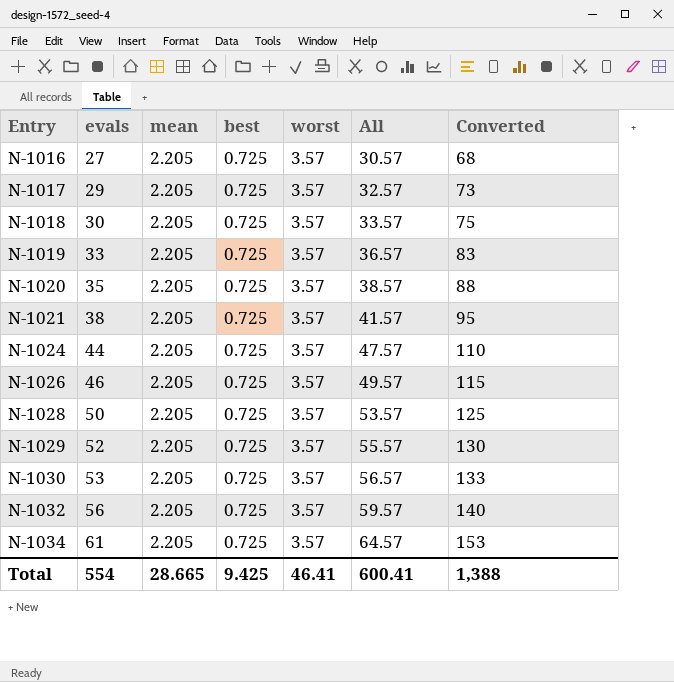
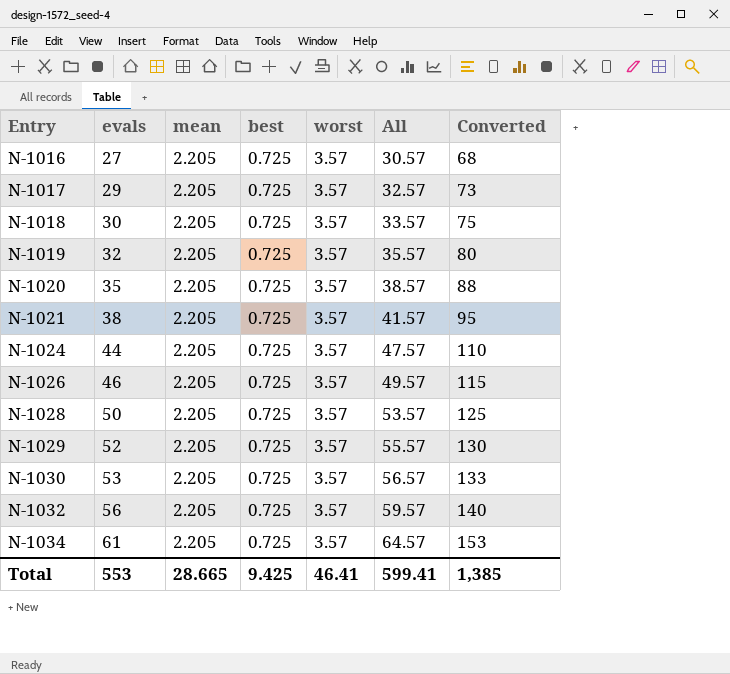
N-1019 | evals: 33 -> 32
N-1019 | All: 36.57 -> 35.57
N-1019 | Converted: 83 -> 80
Total | evals: 554 -> 553
Total | All: 600.41 -> 599.41
Total | Converted: 1,388 -> 1,385

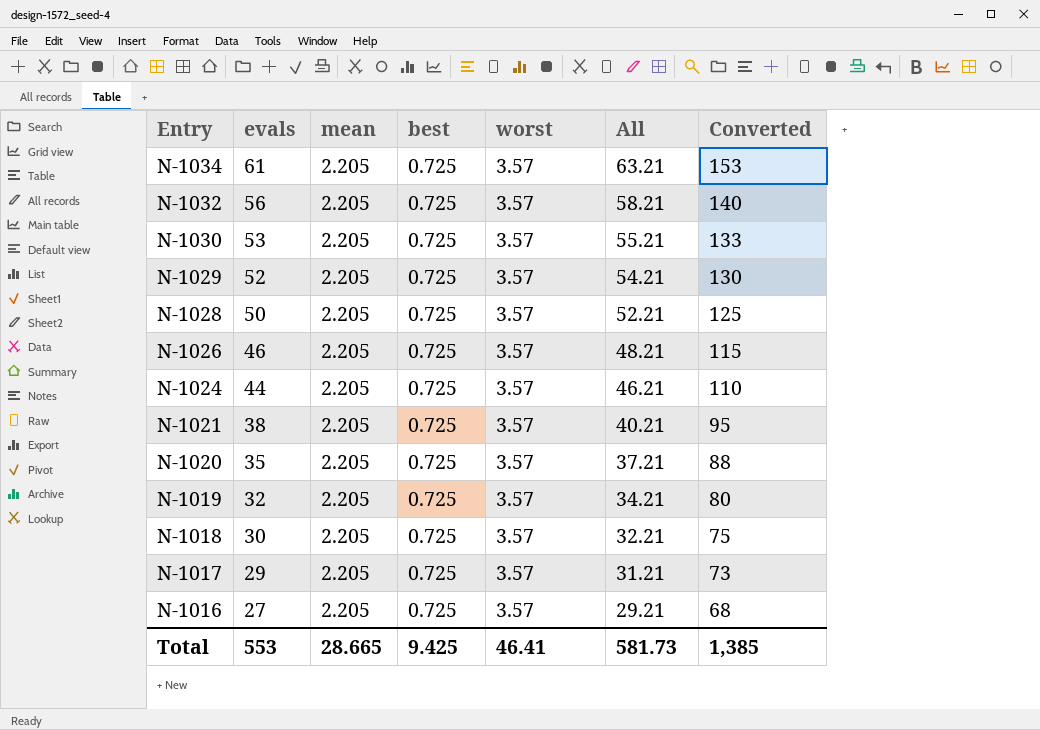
row order: Entry ascending -> Entry descending
column All | formula: [evals] + [worst] -> [evals] + [mean]
Total | All: 599.41 -> 581.73

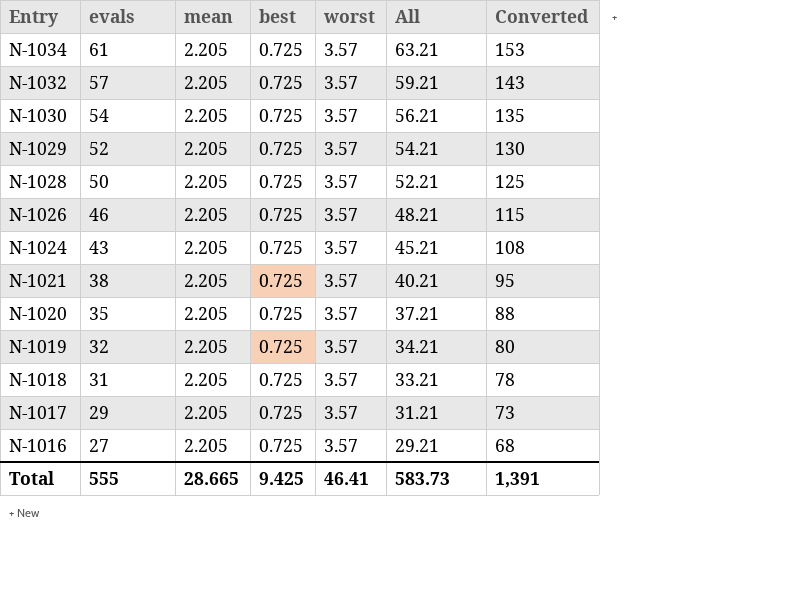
N-1032 | evals: 56 -> 57
N-1032 | All: 58.21 -> 59.21
N-1032 | Converted: 140 -> 143
N-1030 | evals: 53 -> 54
N-1030 | All: 55.21 -> 56.21
N-1030 | Converted: 133 -> 135
N-1024 | evals: 44 -> 43
N-1024 | All: 46.21 -> 45.21
N-1024 | Converted: 110 -> 108
N-1018 | evals: 30 -> 31
N-1018 | All: 32.21 -> 33.21
N-1018 | Converted: 75 -> 78
Total | evals: 553 -> 555
Total | All: 581.73 -> 583.73
Total | Converted: 1,385 -> 1,391

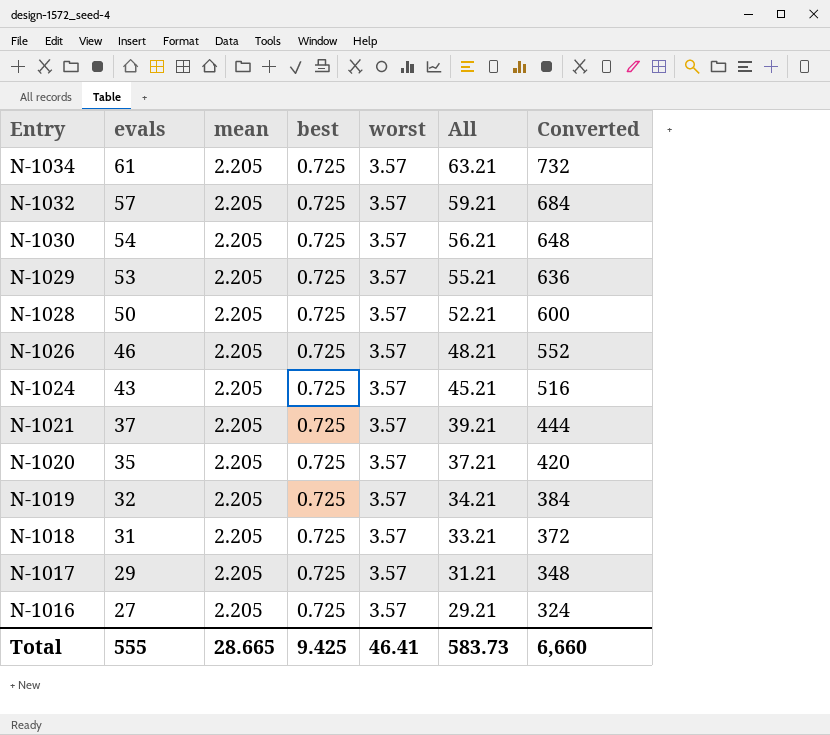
column Converted | formula: [evals] * 2.5 -> [evals] * 12
N-1029 | evals: 52 -> 53
N-1029 | All: 54.21 -> 55.21
N-1021 | evals: 38 -> 37
N-1021 | All: 40.21 -> 39.21
Total | Converted: 1,391 -> 6,660

